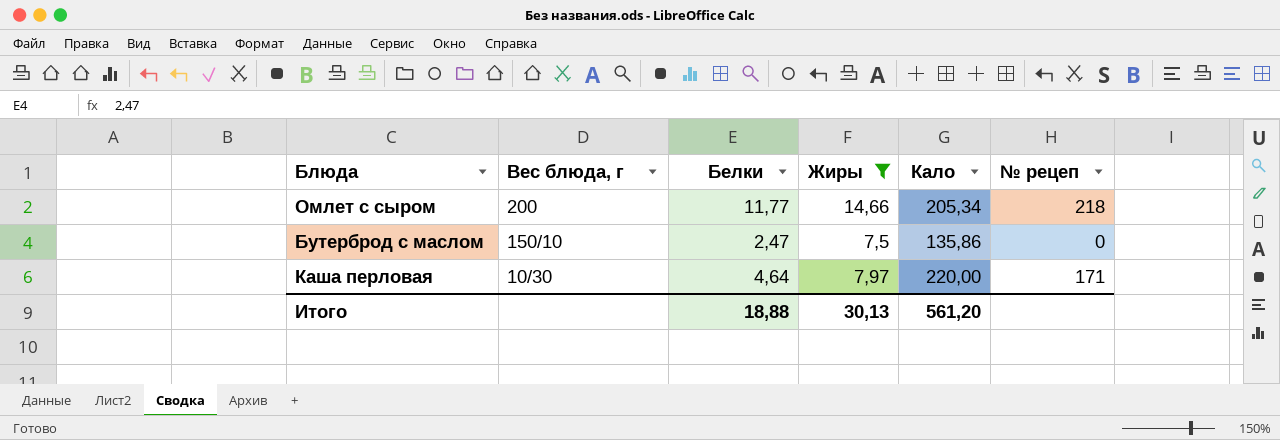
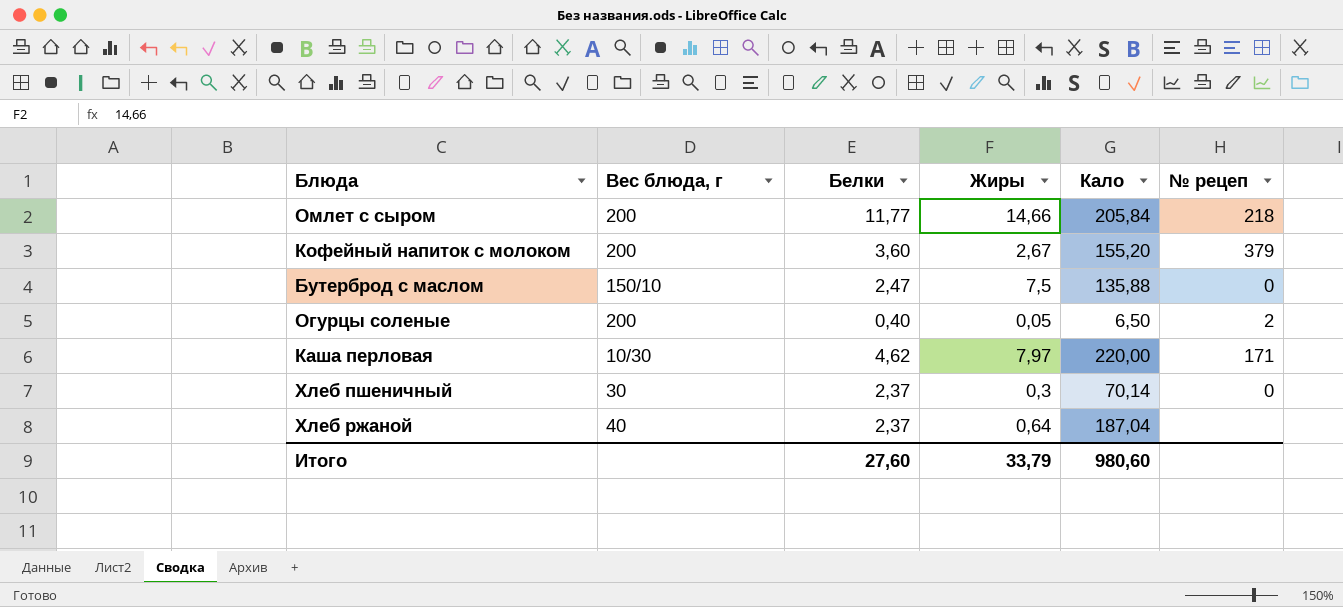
filter: Жиры >= 7,5 -> none
Омлет с сыром | Кало: 205,34 -> 205,84
Бутерброд с маслом | Кало: 135,86 -> 135,88
Каша перловая | Белки: 4,64 -> 4,62
Итого | Белки: 18,88 -> 27,60
Итого | Жиры: 30,13 -> 33,79
Итого | Кало: 561,20 -> 980,60

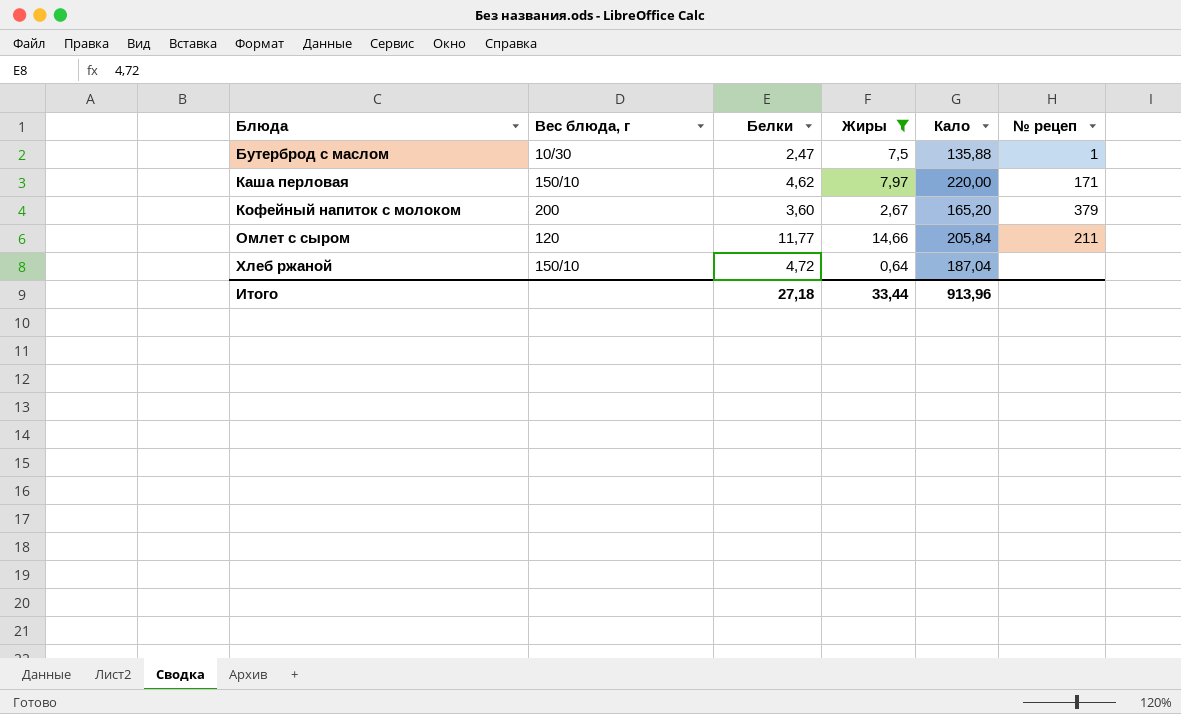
filter: none -> Жиры >= 0,64
row order: none -> Блюда ascending
Бутерброд с маслом | Вес блюда, г: 150/10 -> 10/30
Бутерброд с маслом | № рецеп: 0 -> 1
Каша перловая | Вес блюда, г: 10/30 -> 150/10
Кофейный напиток с молоком | Кало: 155,20 -> 165,20
Омлет с сыром | Вес блюда, г: 200 -> 120
Омлет с сыром | № рецеп: 218 -> 211
Хлеб ржаной | Вес блюда, г: 40 -> 150/10
Хлеб ржаной | Белки: 2,37 -> 4,72
Итого | Белки: 27,60 -> 27,18
Итого | Жиры: 33,79 -> 33,44
Итого | Кало: 980,60 -> 913,96

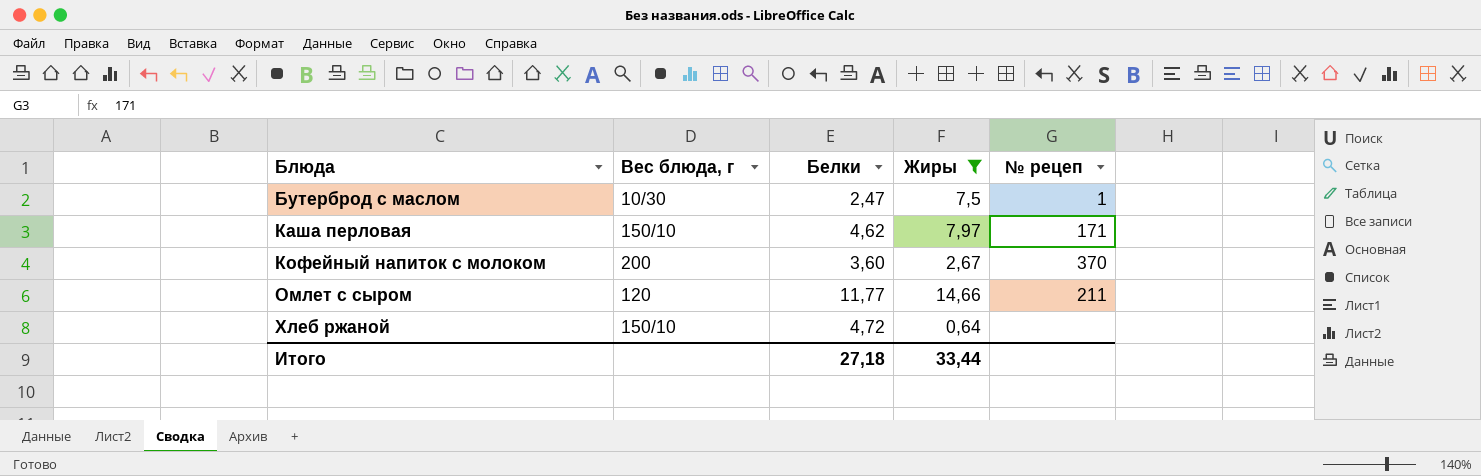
column Кало | position: 5 -> none
Кофейный напиток с молоком | № рецеп: 379 -> 370

